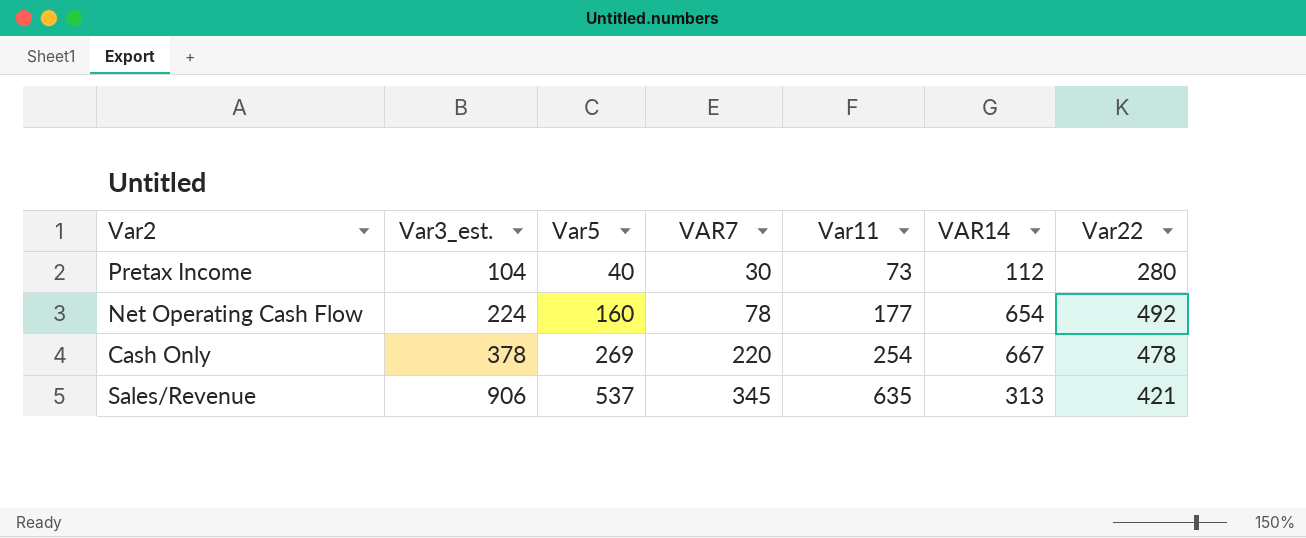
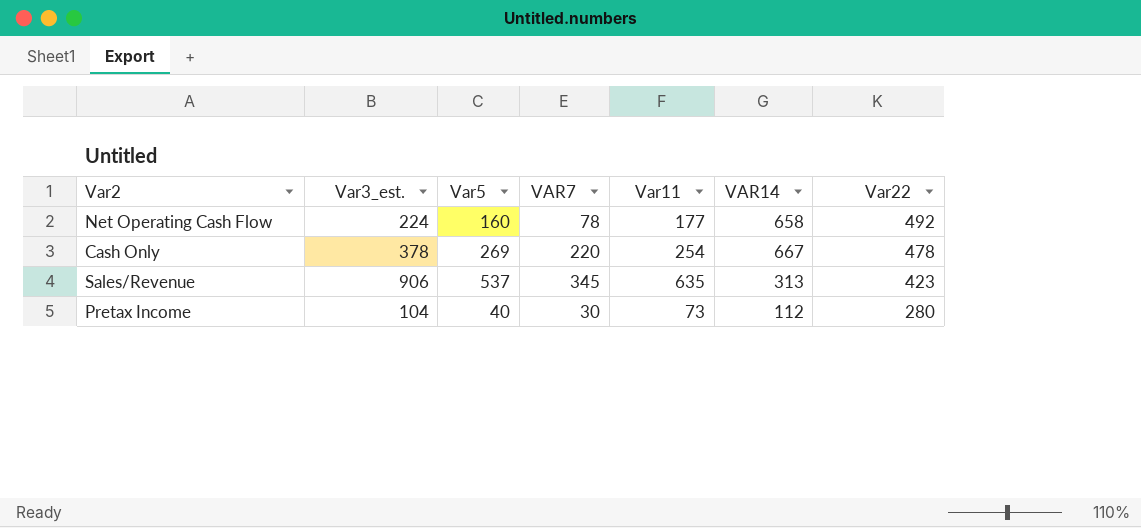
row order: Var3_est. ascending -> Var22 descending
Net Operating Cash Flow | VAR14: 654 -> 658
Sales/Revenue | Var22: 421 -> 423

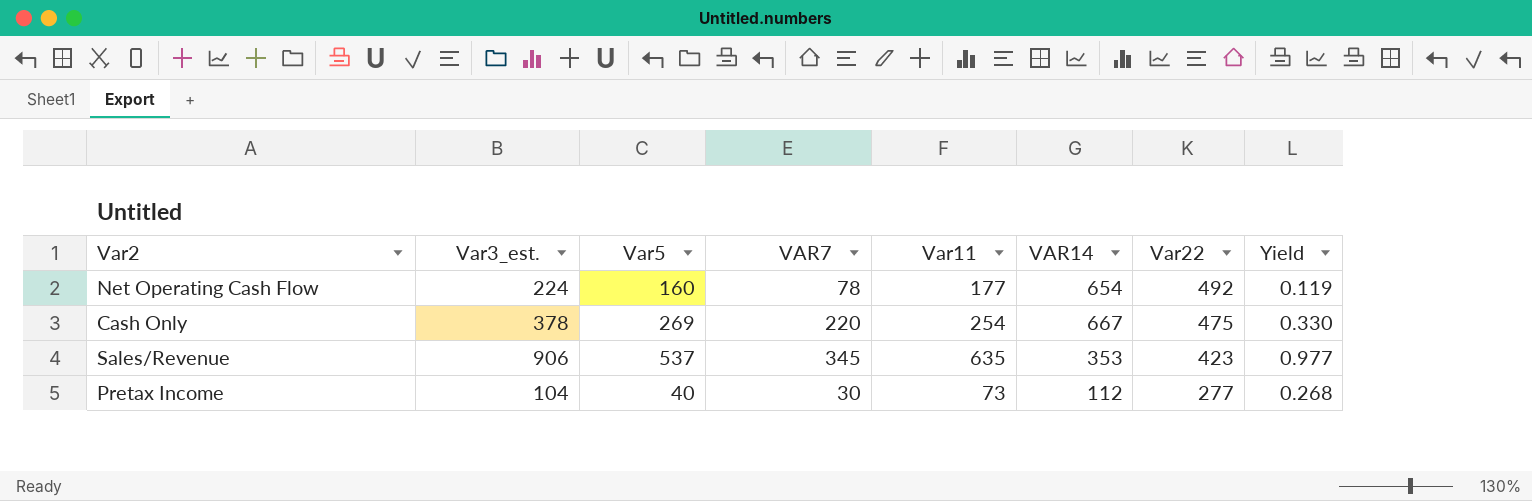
column Yield | formula: none -> [VAR7] / [VAR14]
Net Operating Cash Flow | VAR14: 658 -> 654
Cash Only | Var22: 478 -> 475
Sales/Revenue | VAR14: 313 -> 353
Pretax Income | Var22: 280 -> 277

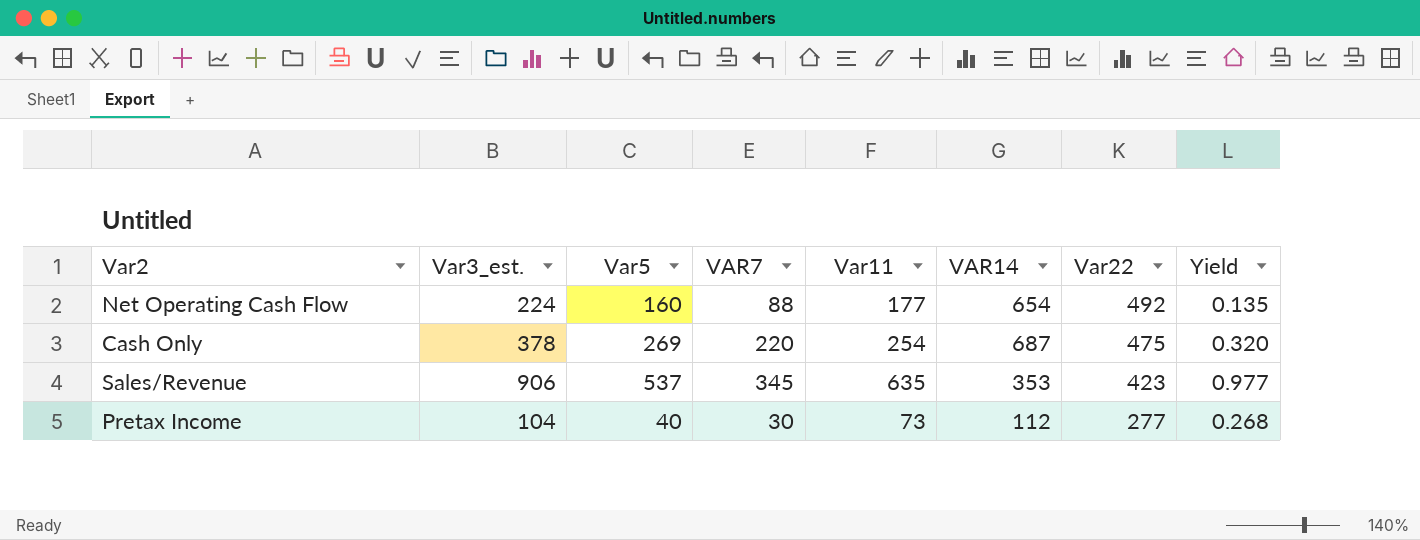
Net Operating Cash Flow | VAR7: 78 -> 88
Net Operating Cash Flow | Yield: 0.119 -> 0.135
Cash Only | VAR14: 667 -> 687
Cash Only | Yield: 0.330 -> 0.320

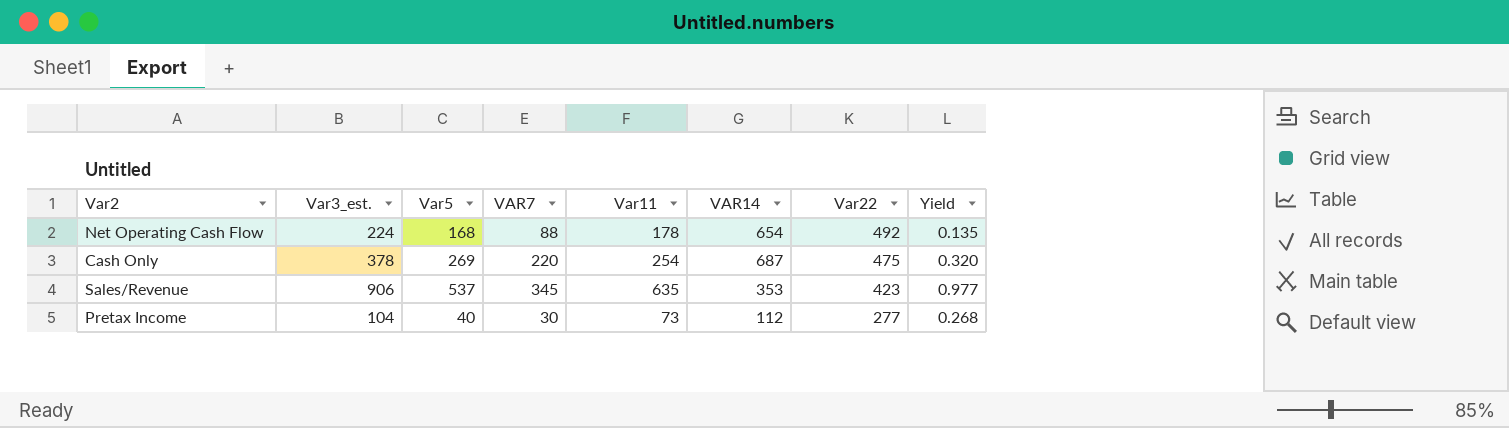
Net Operating Cash Flow | Var5: 160 -> 168
Net Operating Cash Flow | Var11: 177 -> 178

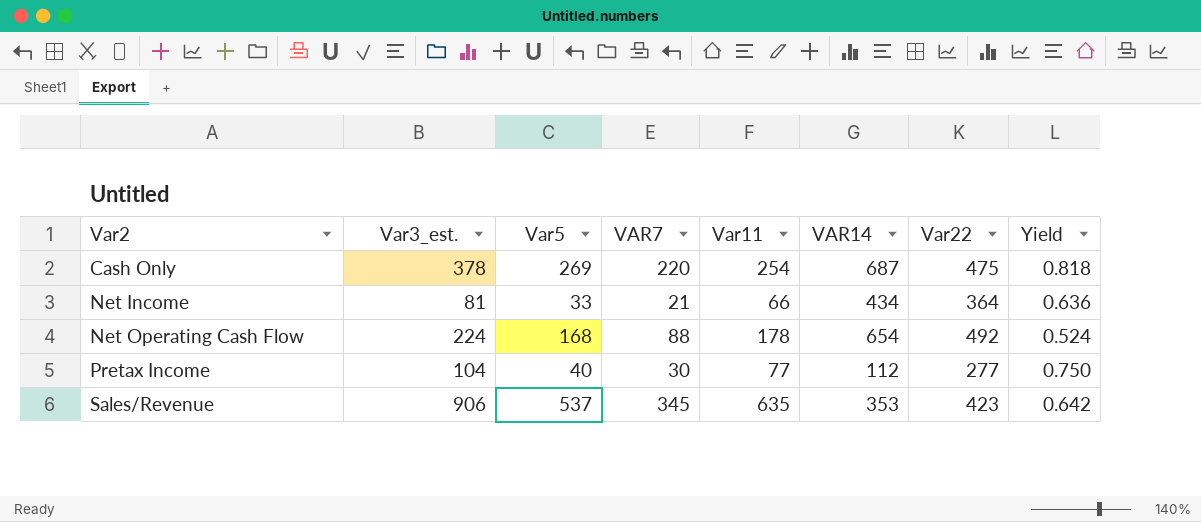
row order: Var22 descending -> Var2 ascending
column Yield | formula: [VAR7] / [VAR14] -> [VAR7] / [Var5]
row Net Income: none -> 81 | 33 | 21 | 66 | 434 | 364 | 0.636
Pretax Income | Var11: 73 -> 77

